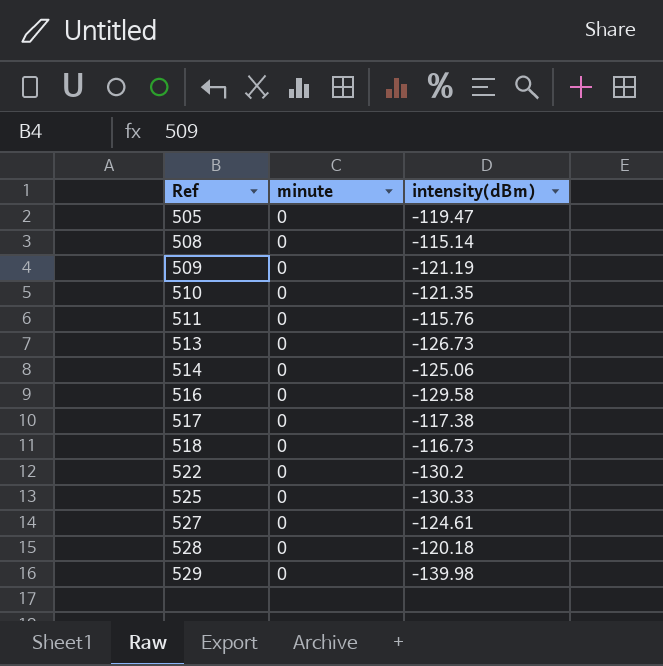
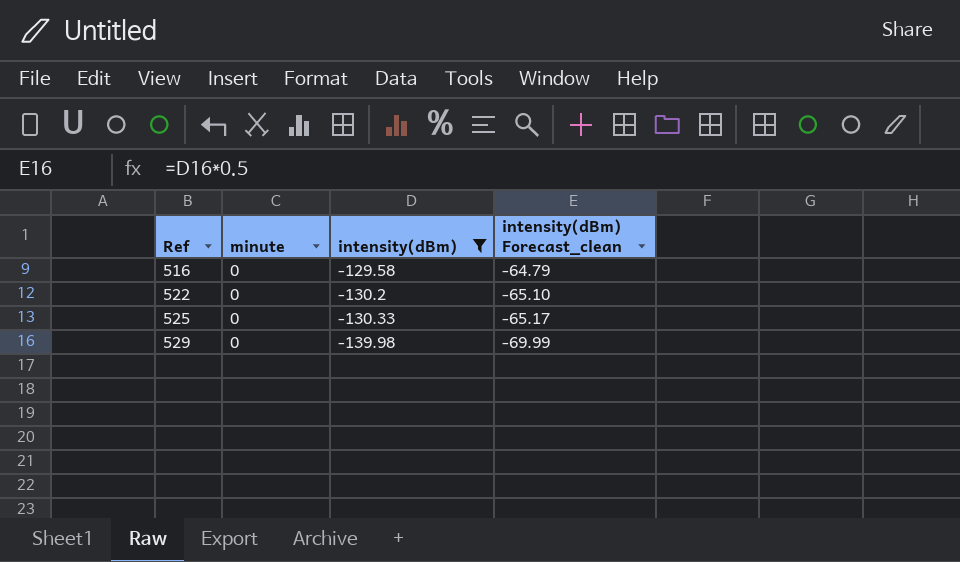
filter: none -> intensity(dBm) <= -129.58
column intensity(dBm) Forecast_clean | formula: none -> [intensity(dBm)] * 0.5

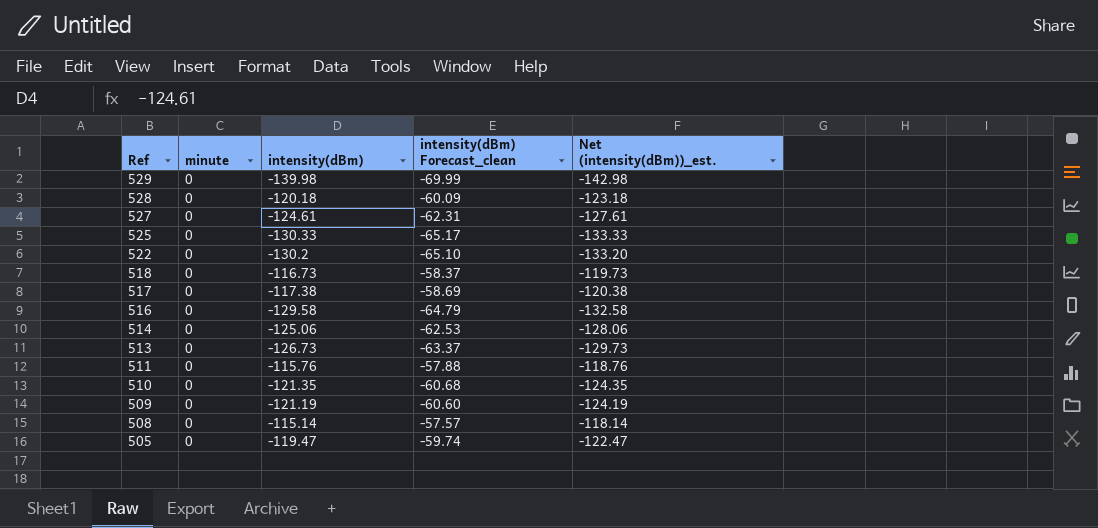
filter: intensity(dBm) <= -129.58 -> none
row order: Ref ascending -> Ref descending
column Net (intensity(dBm))_est. | formula: none -> [intensity(dBm)] - 3

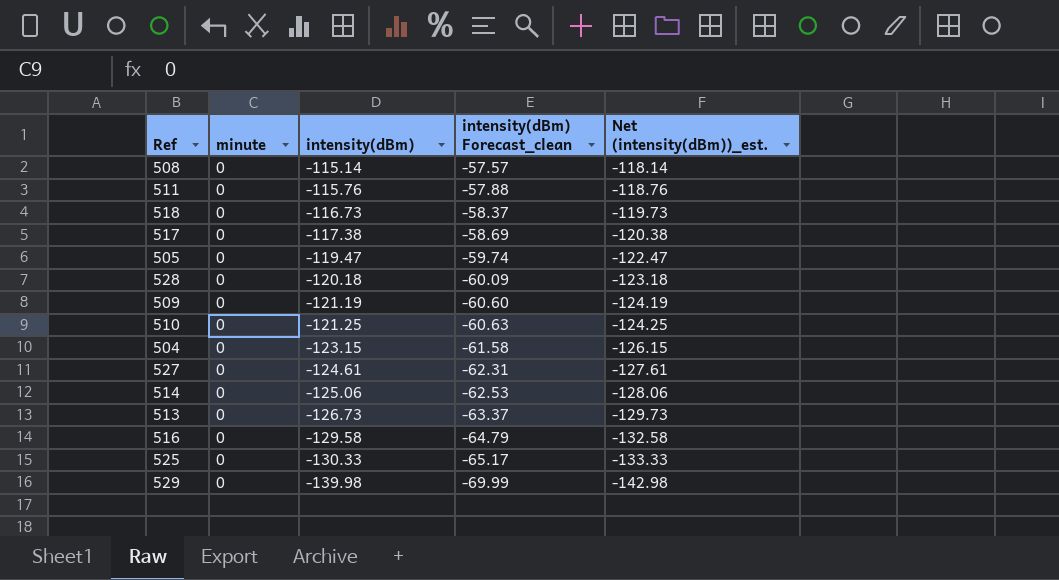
row order: Ref descending -> intensity(dBm) descending
row 522: 0 | -130.2 | -65.10 | -133.20 -> none
510 | intensity(dBm): -121.35 -> -121.25
510 | intensity(dBm) Forecast_clean: -60.68 -> -60.63
510 | Net (intensity(dBm))_est.: -124.35 -> -124.25
row 504: none -> 0 | -123.15 | -61.58 | -126.15

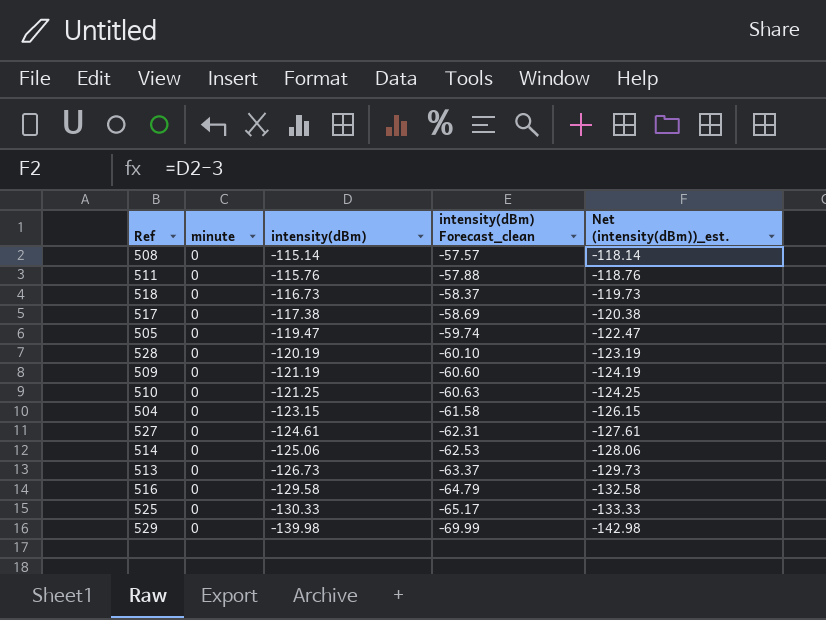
528 | intensity(dBm): -120.18 -> -120.19
528 | intensity(dBm) Forecast_clean: -60.09 -> -60.10
528 | Net (intensity(dBm))_est.: -123.18 -> -123.19

